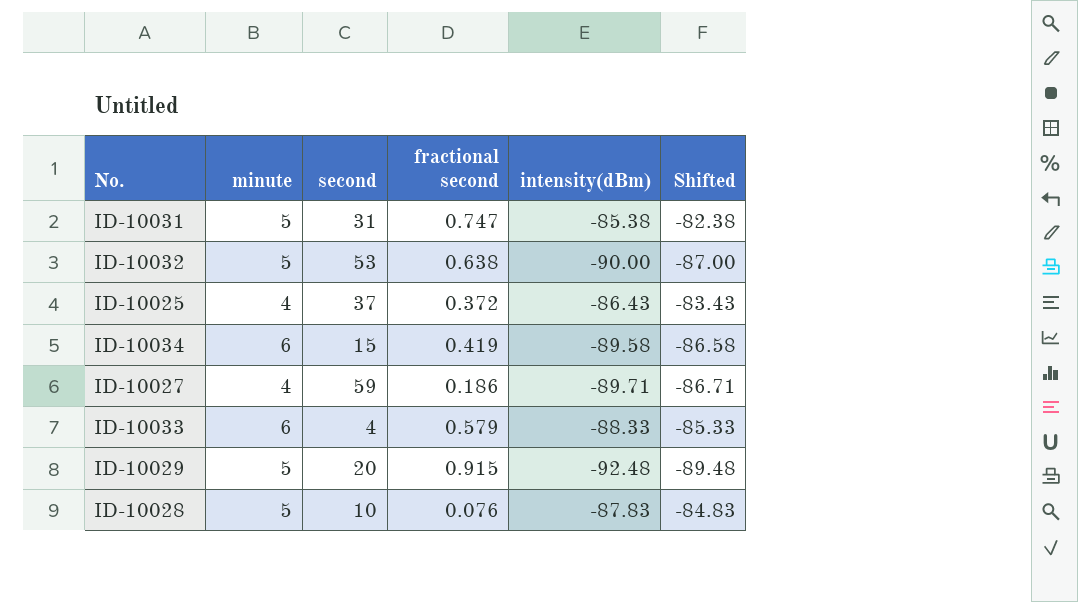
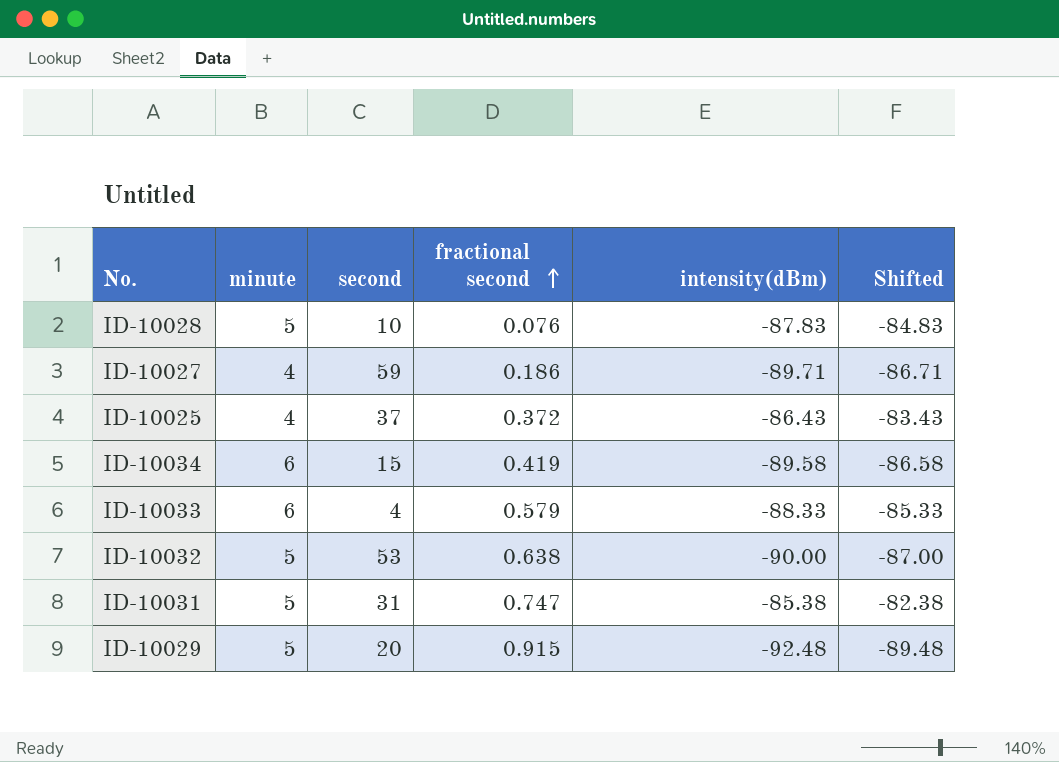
row order: none -> fractional second ascending

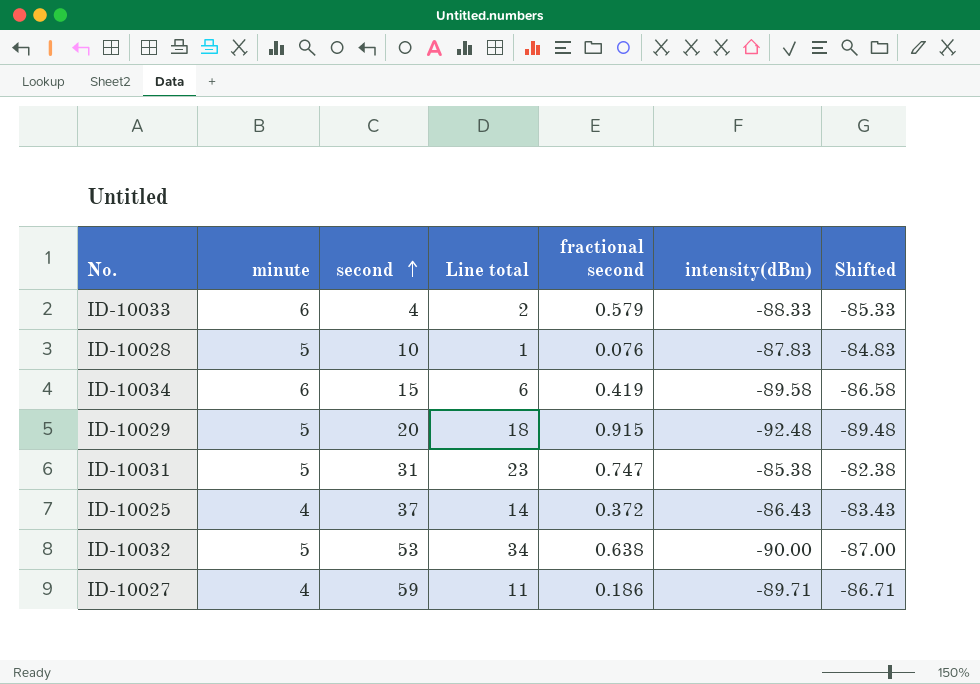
row order: fractional second ascending -> second ascending
column Line total | formula: none -> [second] * [fractional second]

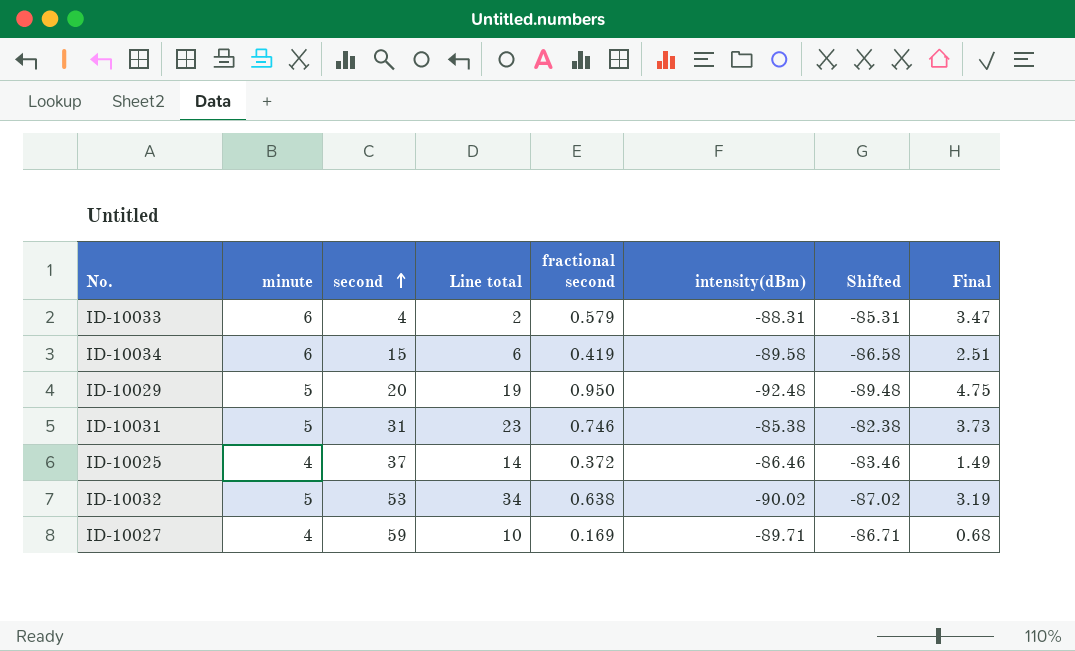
column Final | formula: none -> [minute] * [fractional second]
row ID-10028: 5 | 10 | 1 | 0.076 | -87.83 | -84.83 -> none
ID-10033 | intensity(dBm): -88.33 -> -88.31
ID-10033 | Shifted: -85.33 -> -85.31
ID-10029 | Line total: 18 -> 19
ID-10029 | fractional second: 0.915 -> 0.950
ID-10031 | fractional second: 0.747 -> 0.746
ID-10025 | intensity(dBm): -86.43 -> -86.46
ID-10025 | Shifted: -83.43 -> -83.46
ID-10032 | intensity(dBm): -90.00 -> -90.02
ID-10032 | Shifted: -87.00 -> -87.02
ID-10027 | Line total: 11 -> 10
ID-10027 | fractional second: 0.186 -> 0.169

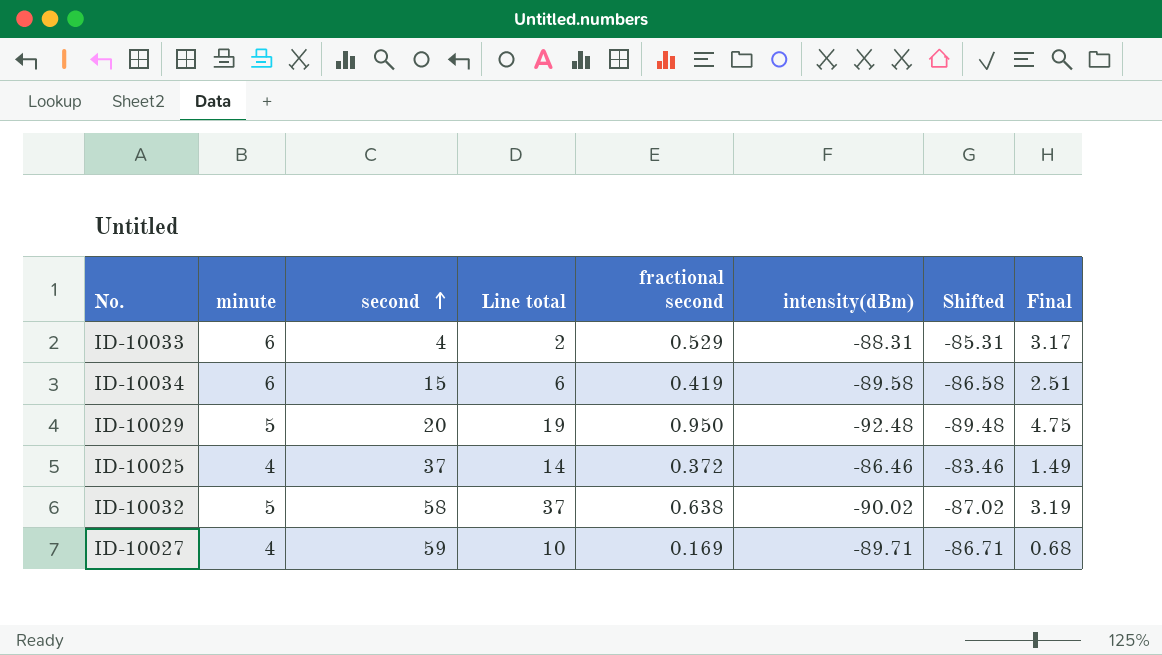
row ID-10031: 5 | 31 | 23 | 0.746 | -85.38 | -82.38 | 3.73 -> none
ID-10033 | fractional second: 0.579 -> 0.529
ID-10033 | Final: 3.47 -> 3.17
ID-10032 | second: 53 -> 58
ID-10032 | Line total: 34 -> 37

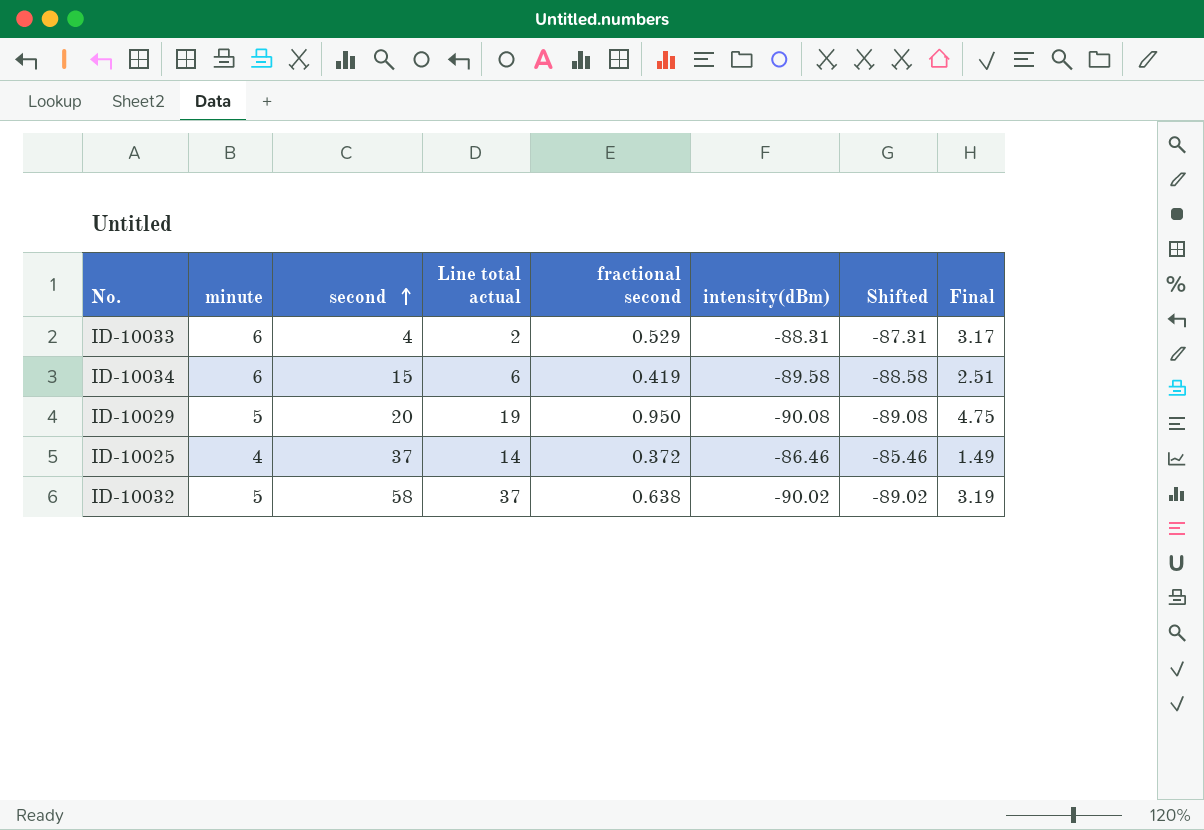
column name: Line total -> Line total actual
column Shifted | formula: [intensity(dBm)] + 3 -> [intensity(dBm)] + 1
row ID-10027: 4 | 59 | 10 | 0.169 | -89.71 | -86.71 | 0.68 -> none
ID-10029 | intensity(dBm): -92.48 -> -90.08

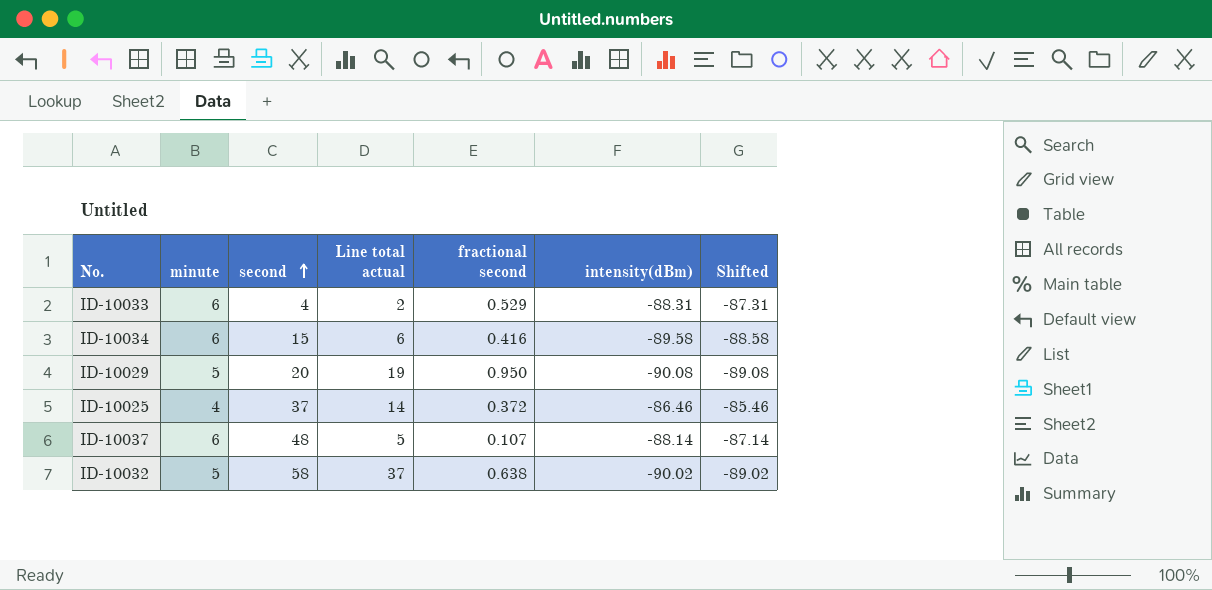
column Final | formula: [minute] * [fractional second] -> none
ID-10034 | fractional second: 0.419 -> 0.416
row ID-10037: none -> 6 | 48 | 5 | 0.107 | -88.14 | -87.14

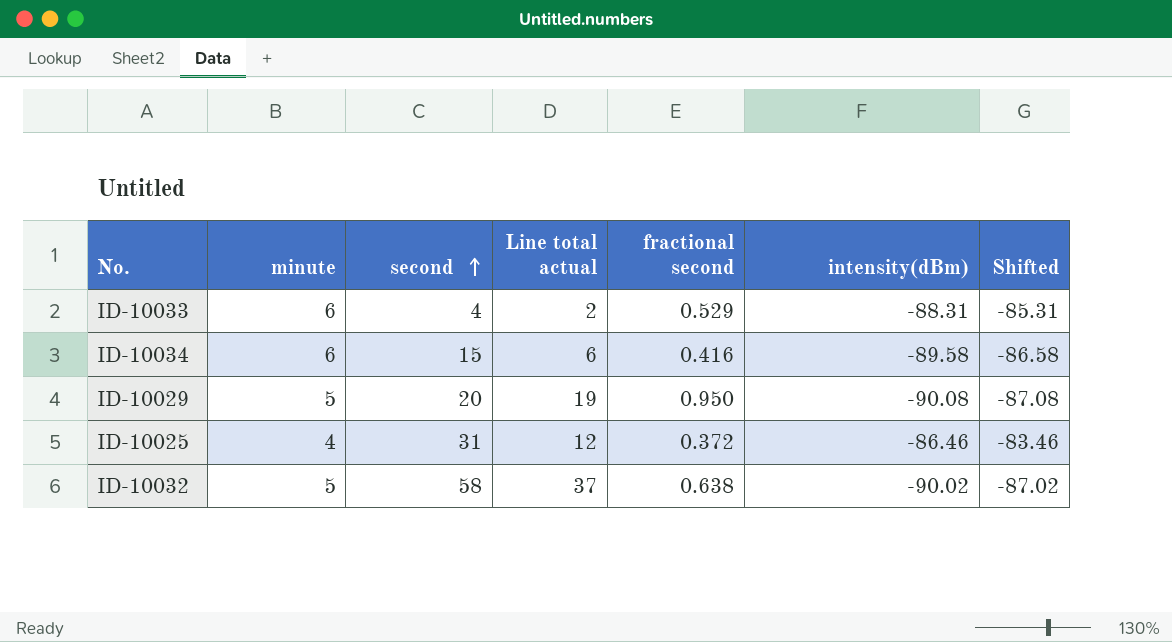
column Shifted | formula: [intensity(dBm)] + 1 -> [intensity(dBm)] + 3
row ID-10037: 6 | 48 | 5 | 0.107 | -88.14 | -87.14 -> none
ID-10025 | second: 37 -> 31
ID-10025 | Line total actual: 14 -> 12

